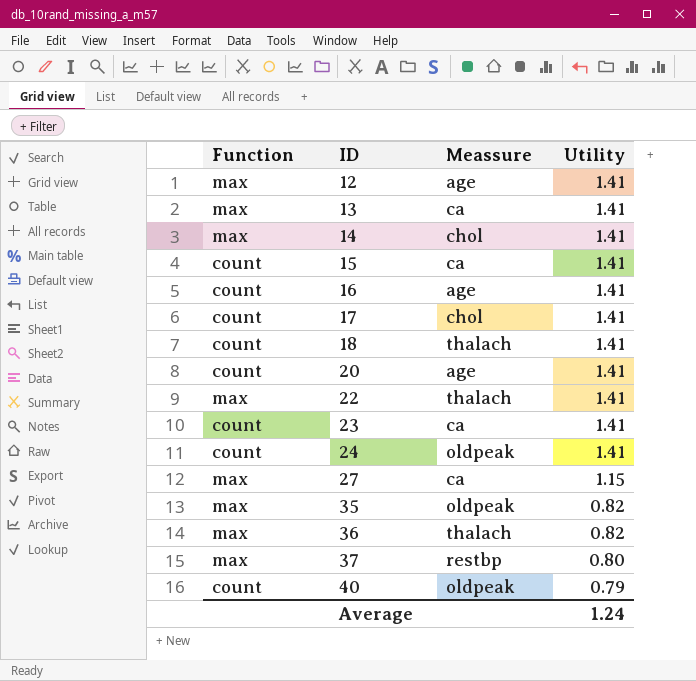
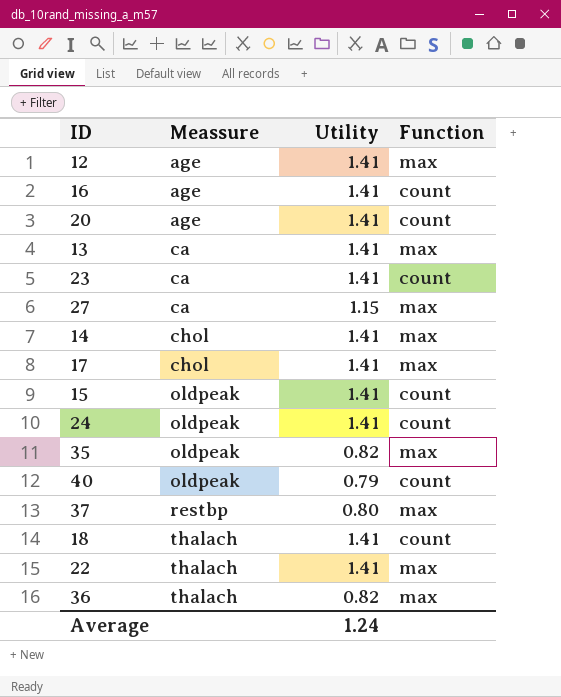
row order: ID ascending -> Meassure ascending
column Function | position: 1 -> 4
17 | Function: count -> max
15 | Meassure: ca -> oldpeak

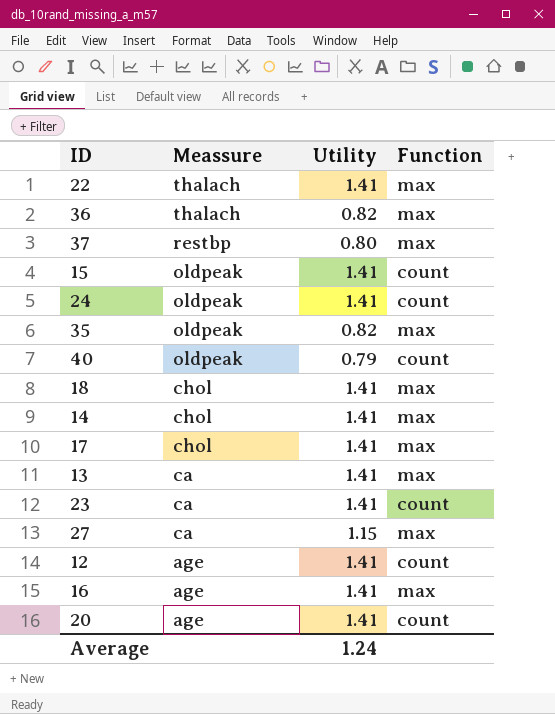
row order: Meassure ascending -> Meassure descending
18 | Meassure: thalach -> chol
18 | Function: count -> max
12 | Function: max -> count
16 | Function: count -> max

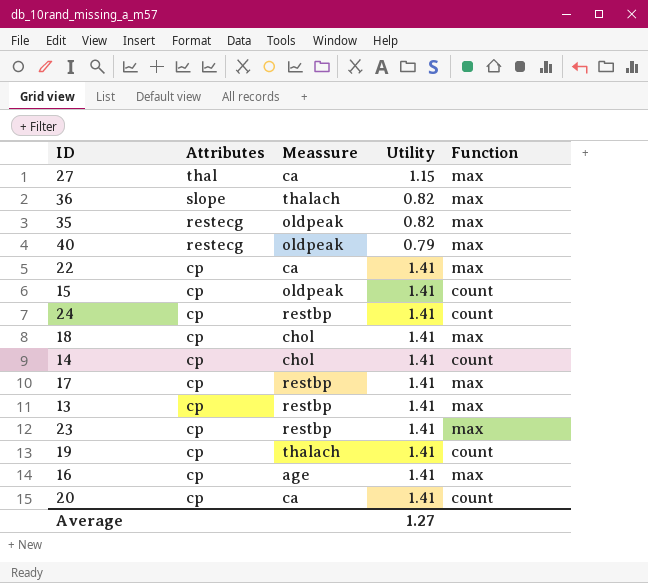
row order: Meassure descending -> Attributes descending
column Attributes | position: none -> 2
row 37: restbp | 0.80 | max -> none
row 12: age | 1.41 | count -> none
40 | Function: count -> max
22 | Meassure: thalach -> ca
24 | Meassure: oldpeak -> restbp
14 | Function: max -> count
17 | Meassure: chol -> restbp
13 | Meassure: ca -> restbp
23 | Meassure: ca -> restbp
23 | Function: count -> max
row 19: none -> cp | thalach | 1.41 | count
20 | Meassure: age -> ca
Average | Utility: 1.24 -> 1.27

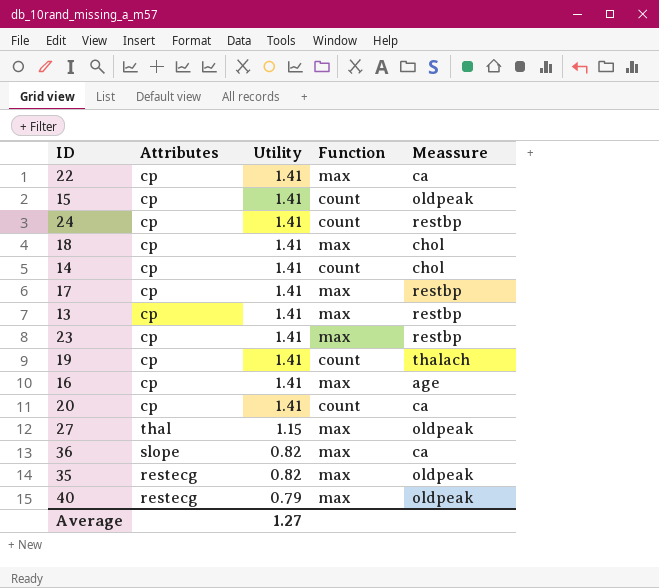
row order: Attributes descending -> Utility descending
column Meassure | position: 3 -> 5
27 | Meassure: ca -> oldpeak
36 | Meassure: thalach -> ca

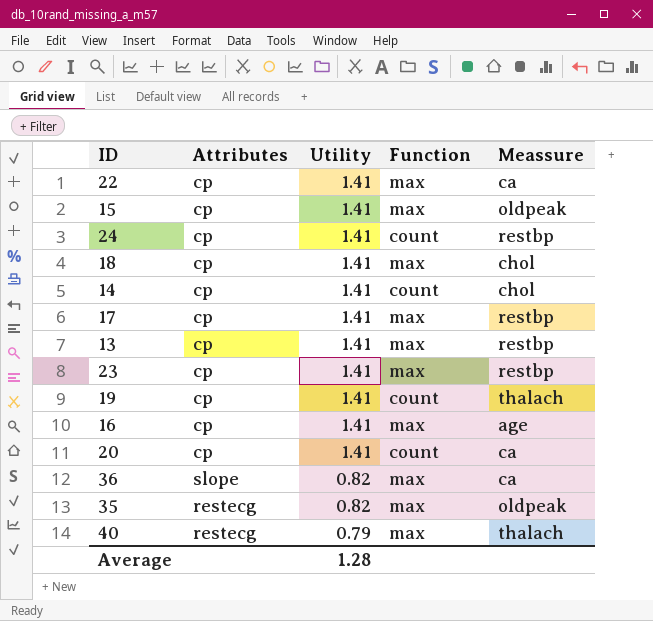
row 27: thal | 1.15 | max | oldpeak -> none
15 | Function: count -> max
40 | Meassure: oldpeak -> thalach
Average | Utility: 1.27 -> 1.28

